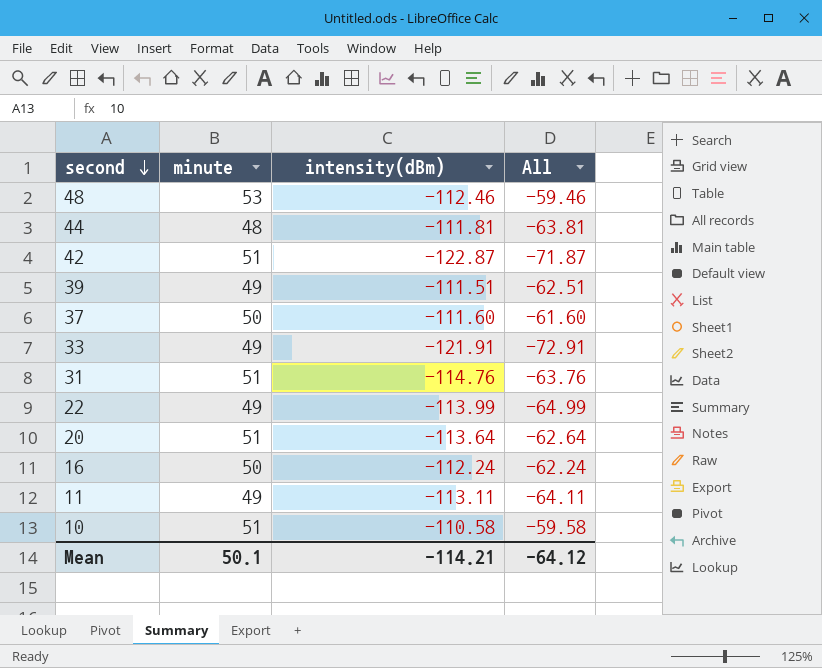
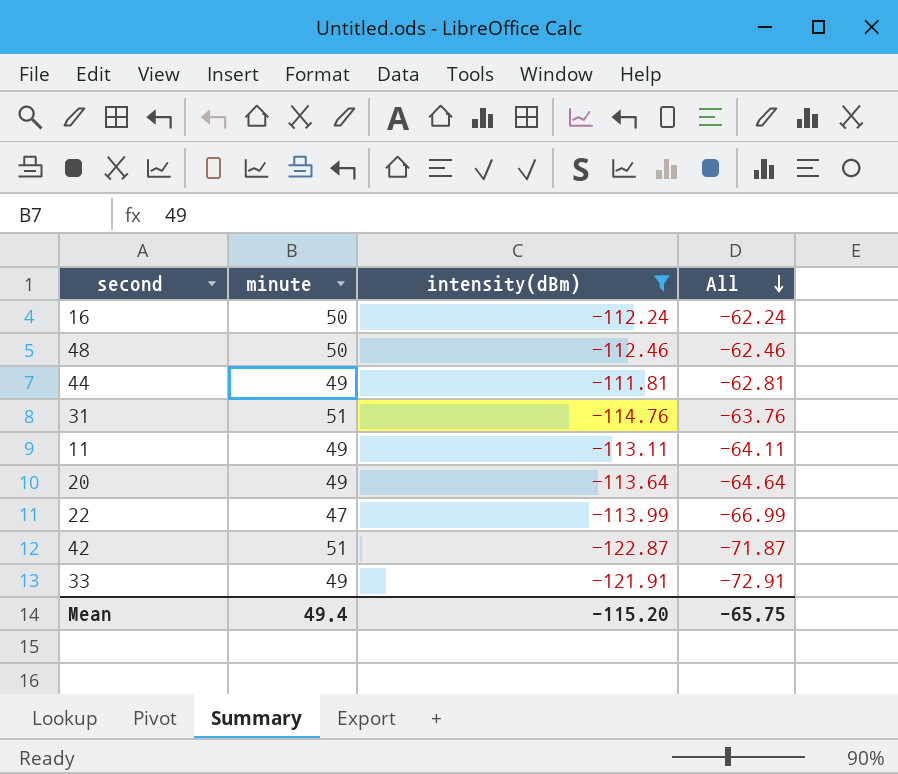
filter: none -> intensity(dBm) <= -111.81
row order: second descending -> All descending
48 | minute: 53 -> 50
48 | All: -59.46 -> -62.46
44 | minute: 48 -> 49
44 | All: -63.81 -> -62.81
20 | minute: 51 -> 49
20 | All: -62.64 -> -64.64
22 | minute: 49 -> 47
22 | All: -64.99 -> -66.99
Mean | minute: 50.1 -> 49.4
Mean | intensity(dBm): -114.21 -> -115.20
Mean | All: -64.12 -> -65.75

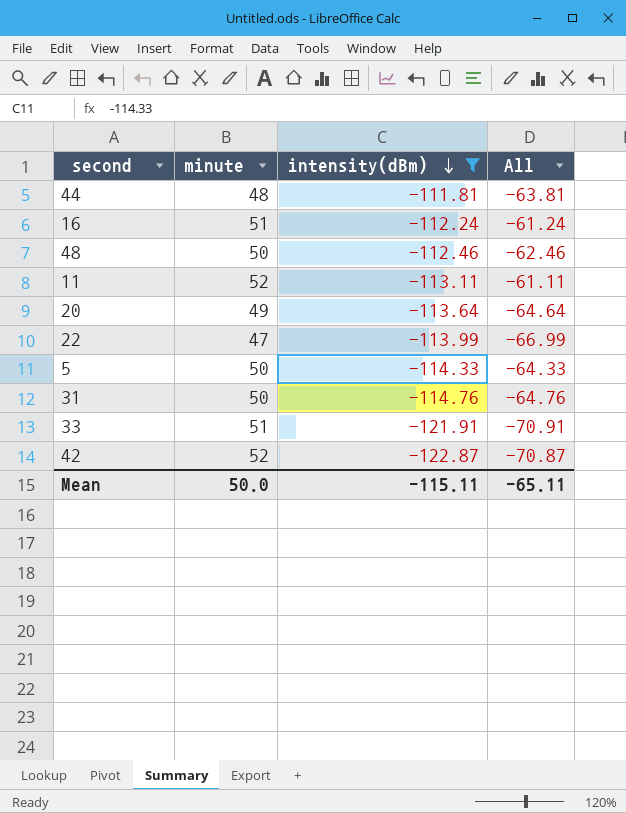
row order: All descending -> intensity(dBm) descending
44 | minute: 49 -> 48
44 | All: -62.81 -> -63.81
16 | minute: 50 -> 51
16 | All: -62.24 -> -61.24
11 | minute: 49 -> 52
11 | All: -64.11 -> -61.11
row 5: none -> 50 | -114.33 | -64.33
31 | minute: 51 -> 50
31 | All: -63.76 -> -64.76
33 | minute: 49 -> 51
33 | All: -72.91 -> -70.91
42 | minute: 51 -> 52
42 | All: -71.87 -> -70.87
Mean | minute: 49.4 -> 50.0
Mean | intensity(dBm): -115.20 -> -115.11
Mean | All: -65.75 -> -65.11

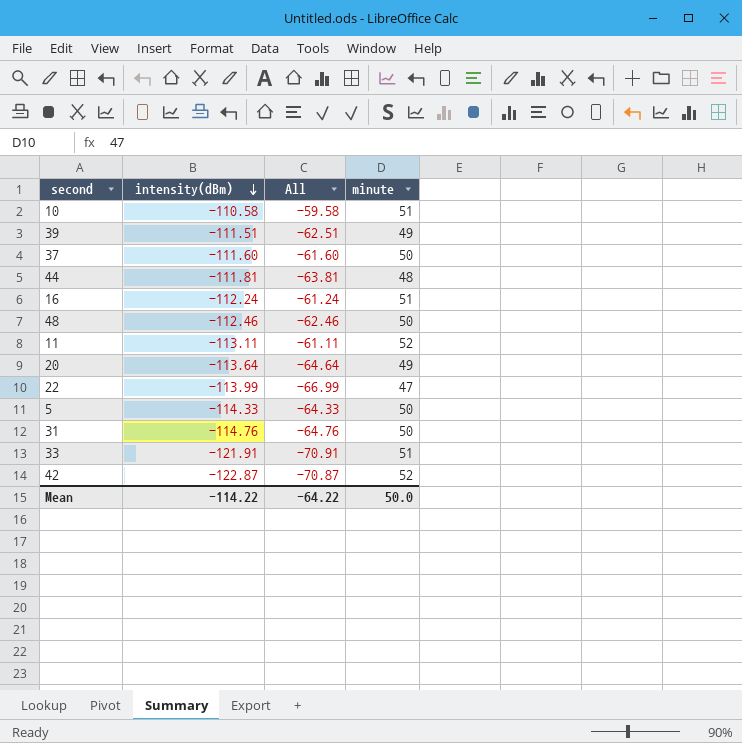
filter: intensity(dBm) <= -111.81 -> none
column minute | position: 2 -> 4
Mean | intensity(dBm): -115.11 -> -114.22
Mean | All: -65.11 -> -64.22

